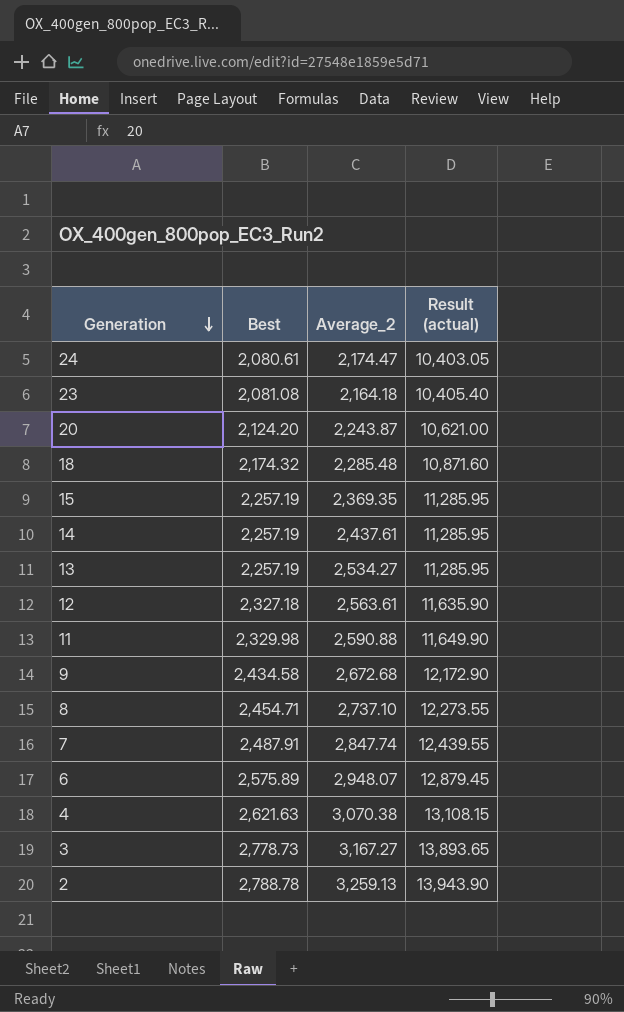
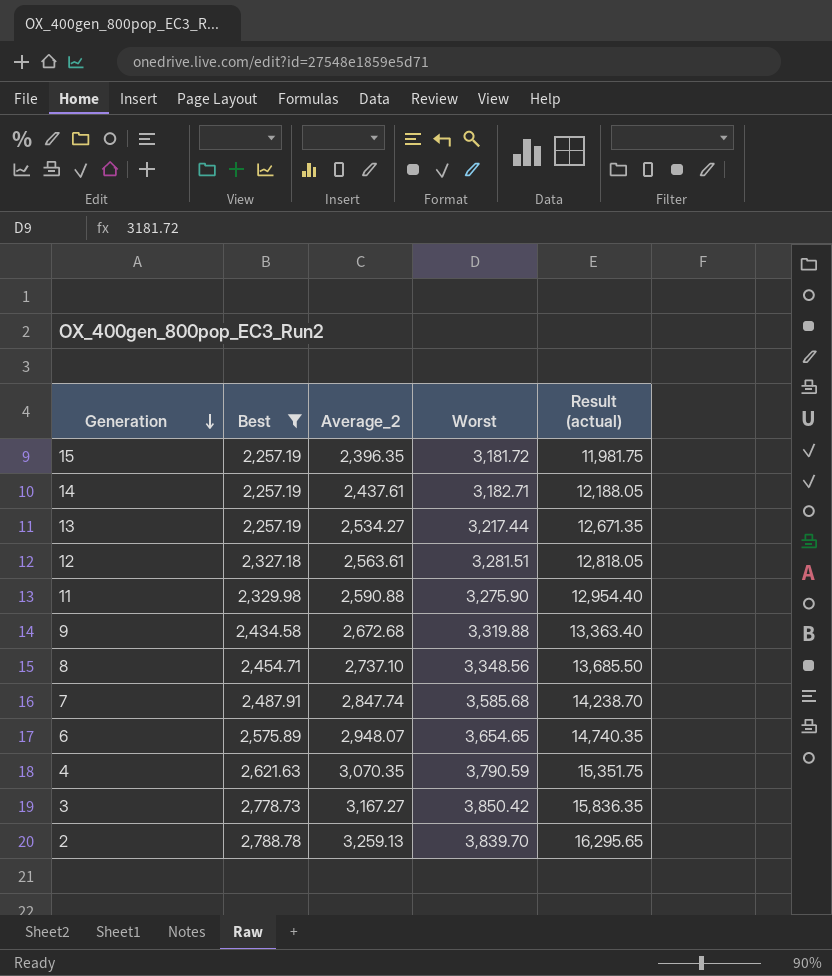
filter: none -> Best >= 2,257.19
column Worst | position: none -> 4
column Result (actual) | formula: [Best] * 5 -> [Average_2] * 5
15 | Average_2: 2,369.35 -> 2,396.35
4 | Average_2: 3,070.38 -> 3,070.35

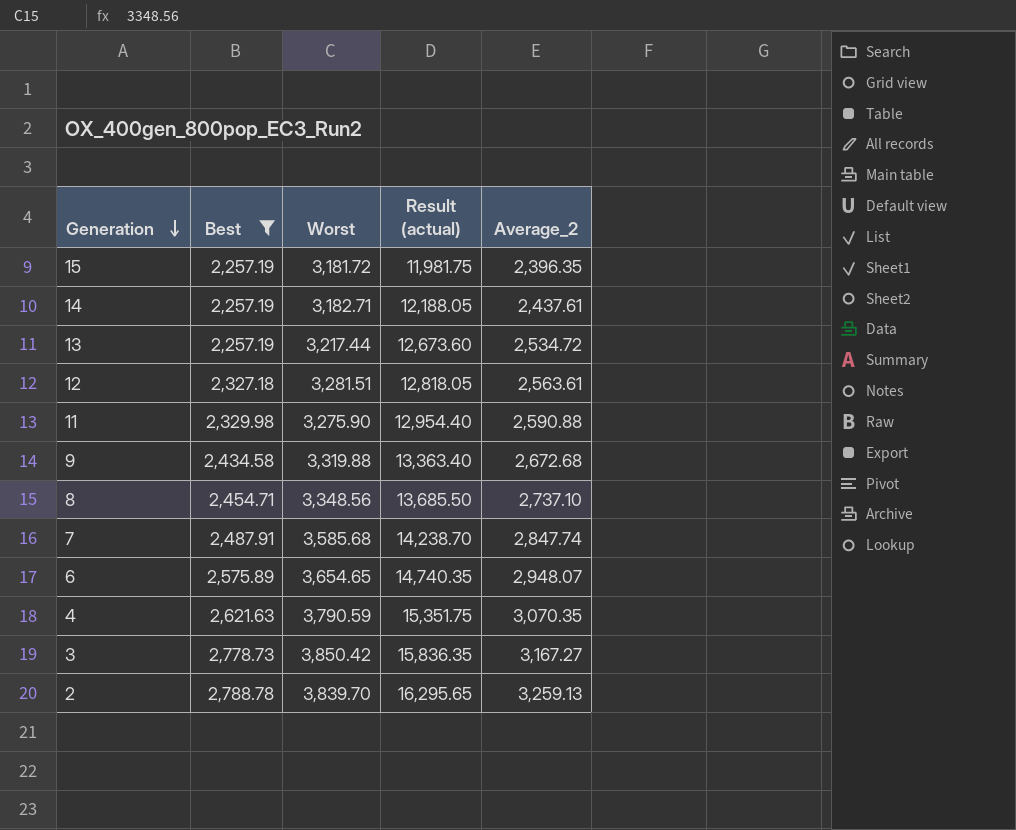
column Average_2 | position: 3 -> 5
13 | Result (actual): 12,671.35 -> 12,673.60
13 | Average_2: 2,534.27 -> 2,534.72

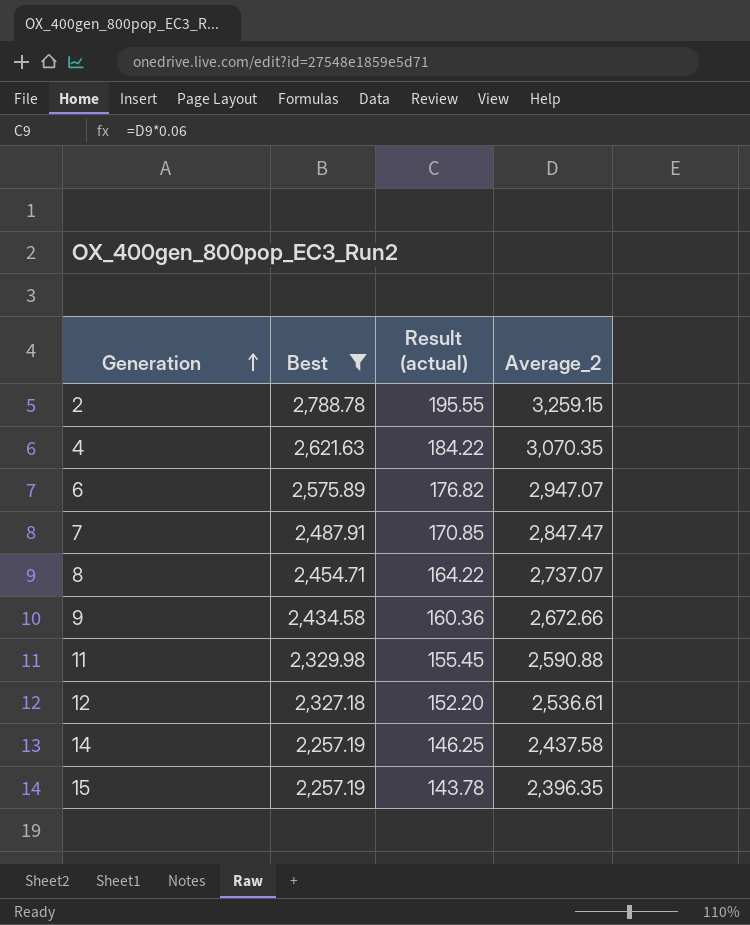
row order: Generation descending -> Generation ascending
column Worst | position: 3 -> none
column Result (actual) | formula: [Average_2] * 5 -> [Average_2] * 0.06
row 13: 2,257.19 | 3,217.44 | 12,673.60 | 2,534.72 -> none
row 3: 2,778.73 | 3,850.42 | 15,836.35 | 3,167.27 -> none
2 | Average_2: 3,259.13 -> 3,259.15
6 | Average_2: 2,948.07 -> 2,947.07
7 | Average_2: 2,847.74 -> 2,847.47
8 | Average_2: 2,737.10 -> 2,737.07
9 | Average_2: 2,672.68 -> 2,672.66
12 | Average_2: 2,563.61 -> 2,536.61
14 | Average_2: 2,437.61 -> 2,437.58

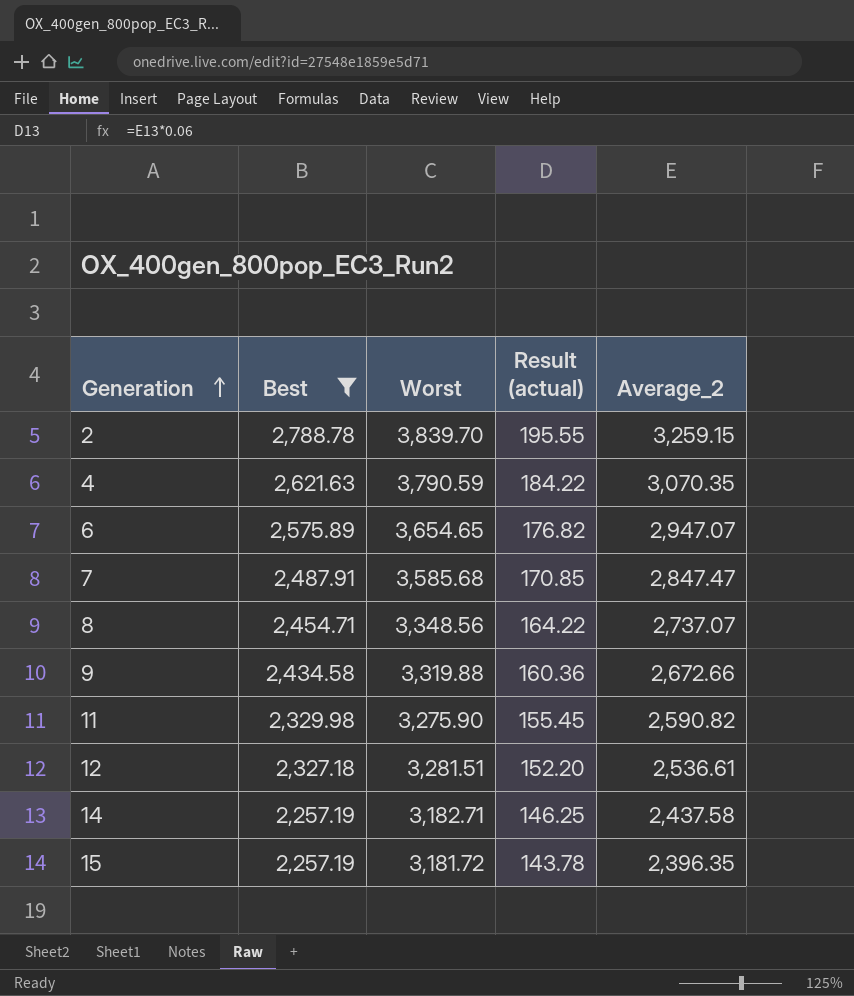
column Worst | position: none -> 3
11 | Average_2: 2,590.88 -> 2,590.82

